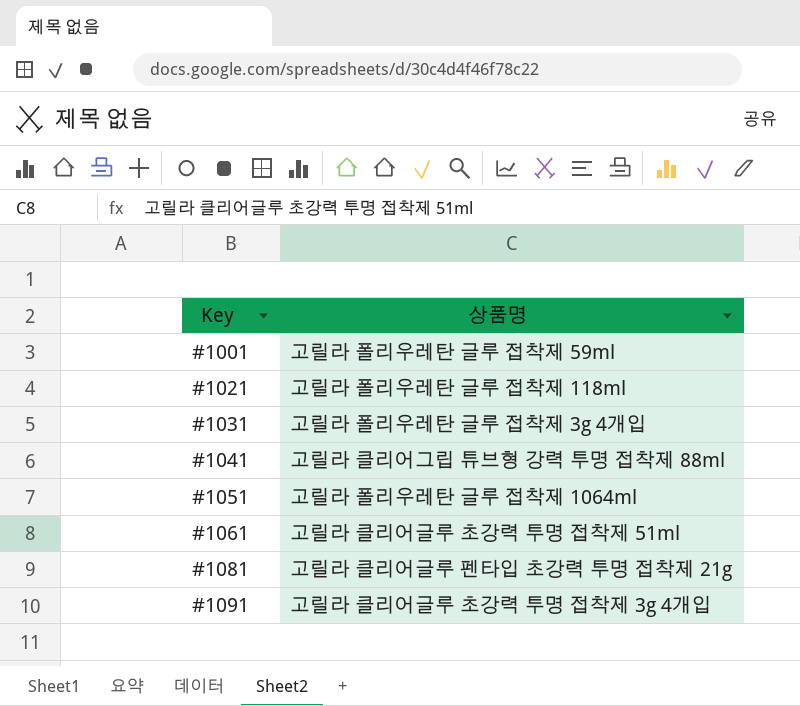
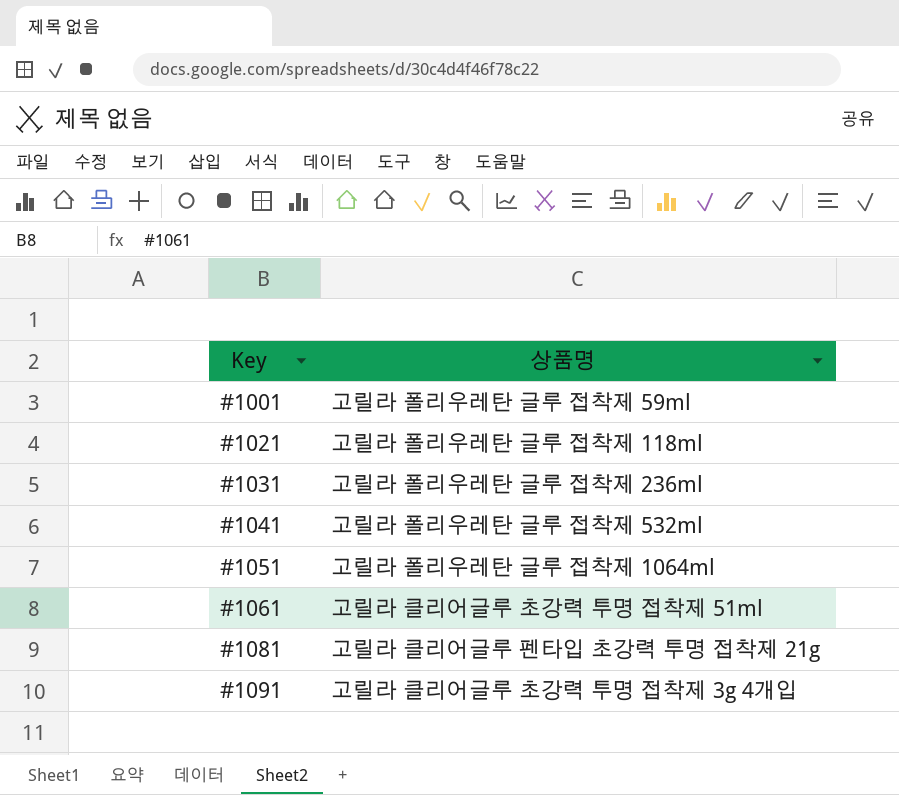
#1031 | 상품명: 고릴라 폴리우레탄 글루 접착제 3g 4개입 -> 고릴라 폴리우레탄 글루 접착제 236ml
#1041 | 상품명: 고릴라 클리어그립 튜브형 강력 투명 접착제 88ml -> 고릴라 폴리우레탄 글루 접착제 532ml

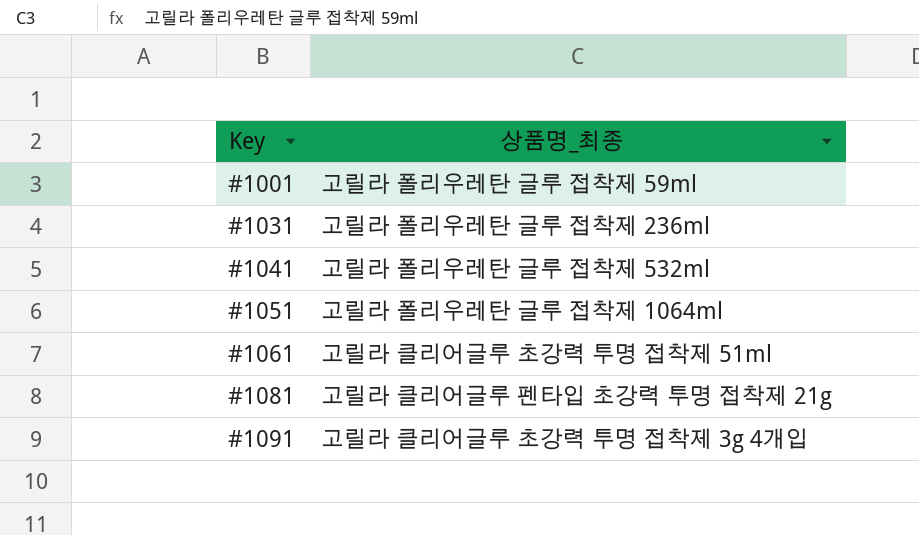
column name: 상품명 -> 상품명_최종
row #1021: 고릴라 폴리우레탄 글루 접착제 118ml -> none

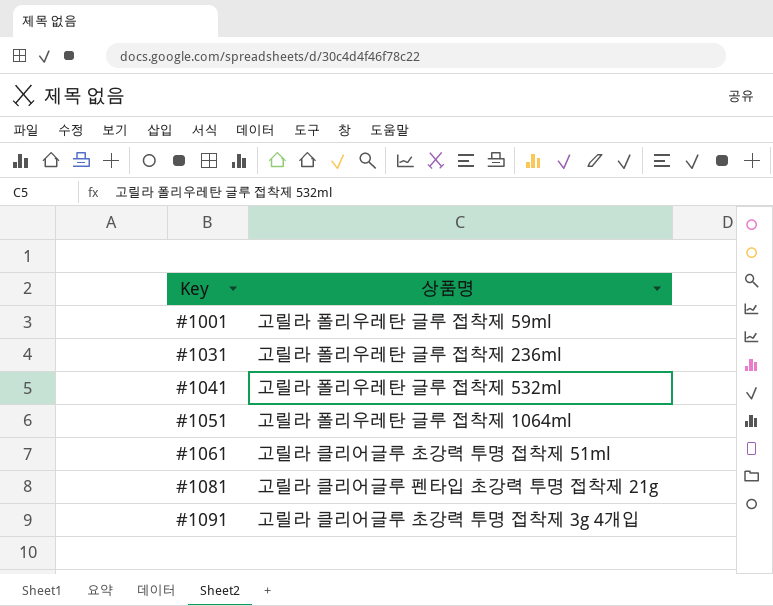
column name: 상품명_최종 -> 상품명

